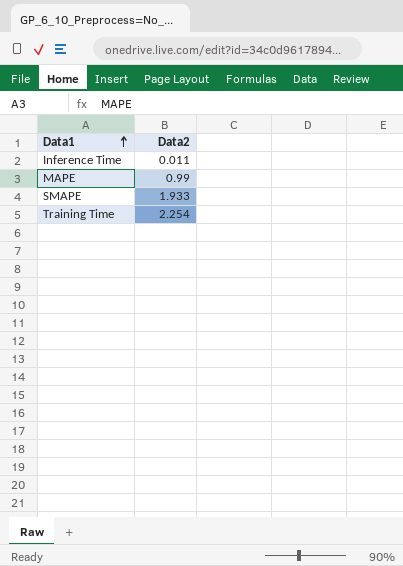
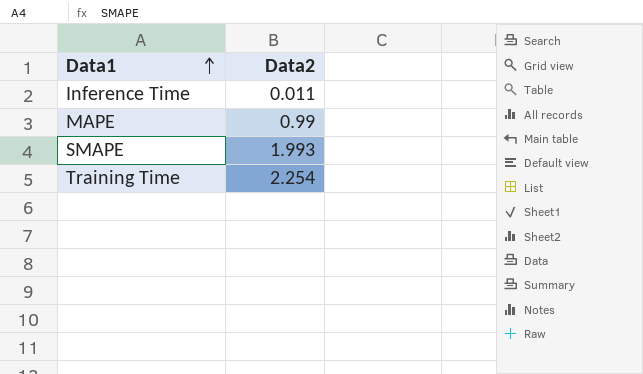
SMAPE | Data2: 1.933 -> 1.993

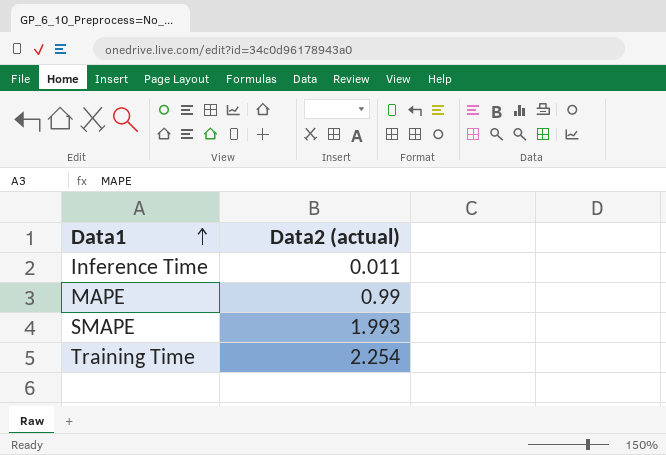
column name: Data2 -> Data2 (actual)

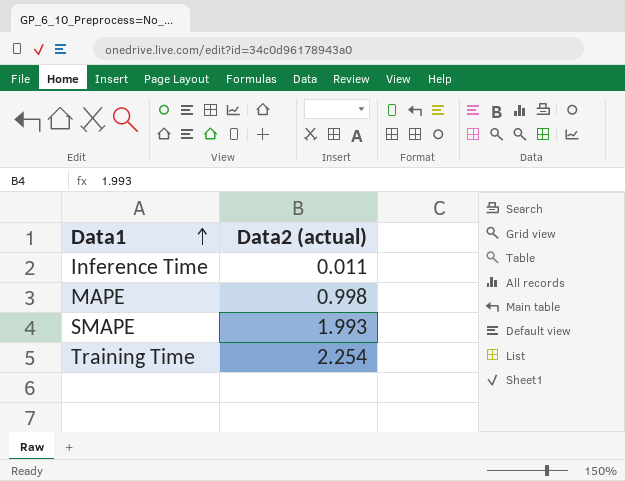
MAPE | Data2 (actual): 0.99 -> 0.998

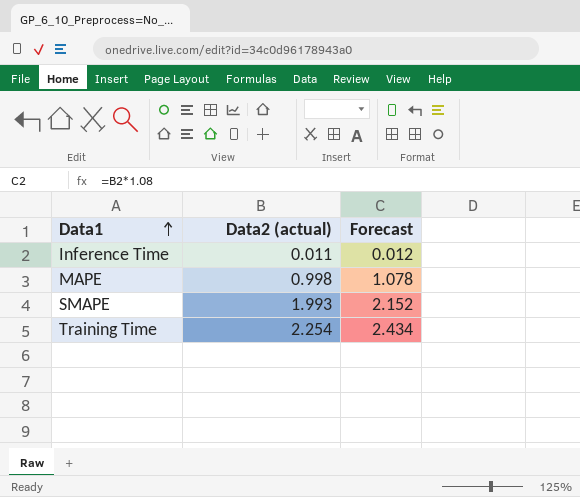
column Forecast | formula: none -> [Data2 (actual)] * 1.08

